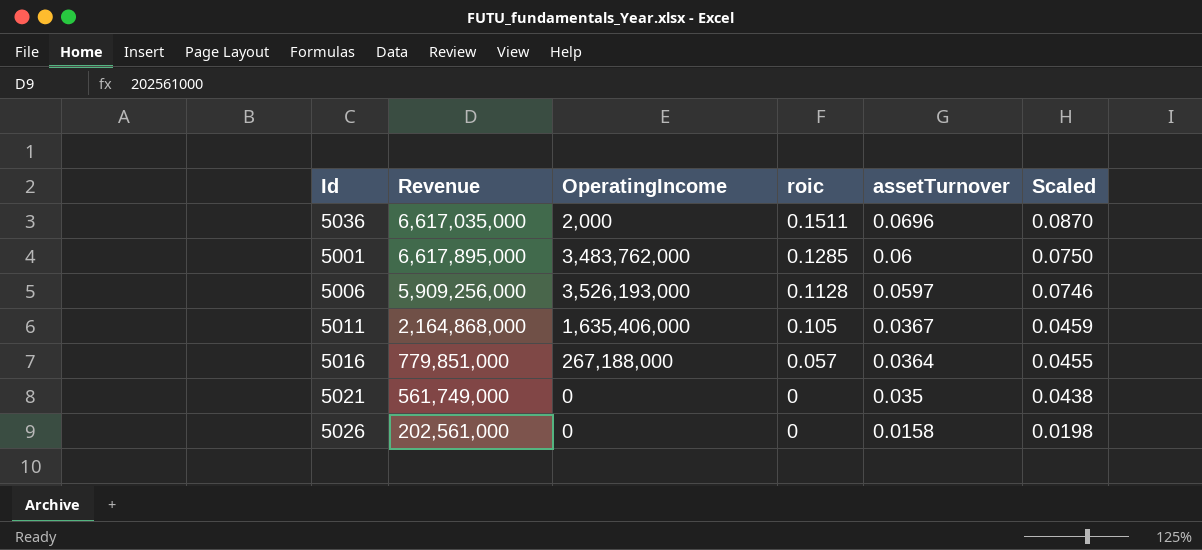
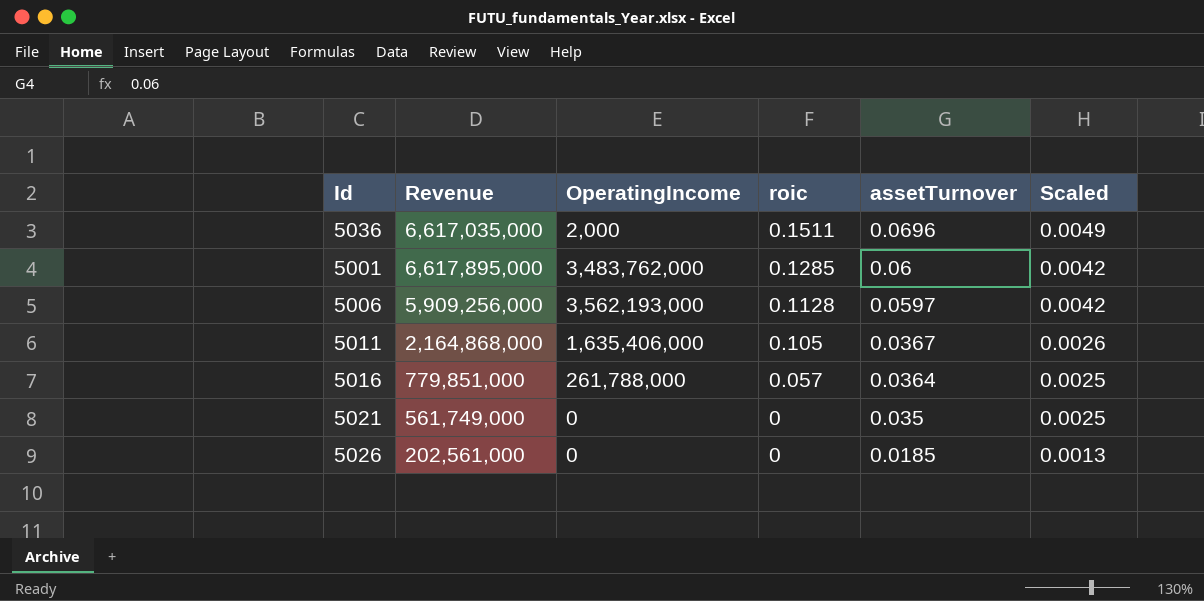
column Scaled | formula: [assetTurnover] * 1.25 -> [assetTurnover] * 0.07
5006 | OperatingIncome: 3,526,193,000 -> 3,562,193,000
5016 | OperatingIncome: 267,188,000 -> 261,788,000
5026 | assetTurnover: 0.0158 -> 0.0185

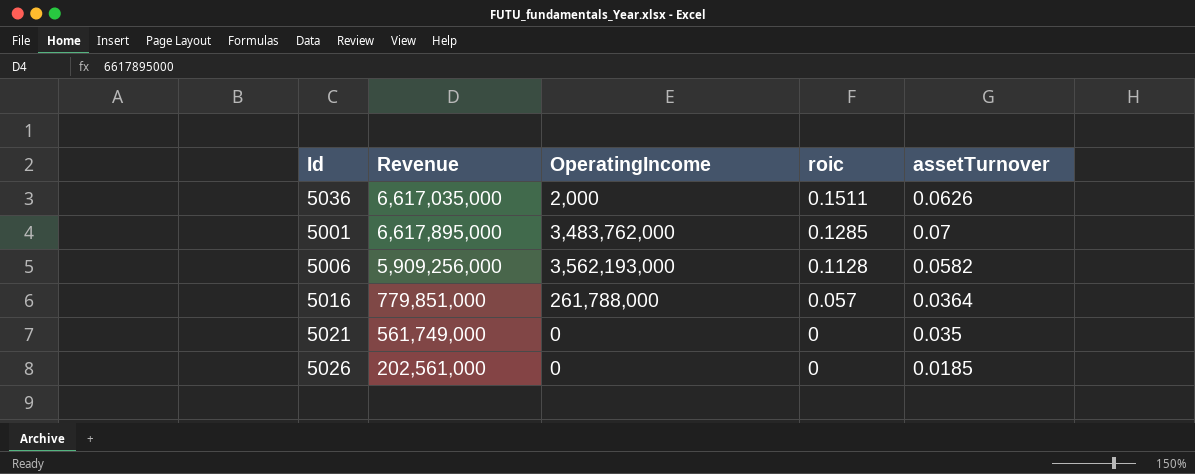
column Scaled | formula: [assetTurnover] * 0.07 -> none
row 5011: 2,164,868,000 | 1,635,406,000 | 0.105 | 0.0367 | 0.0026 -> none
5036 | assetTurnover: 0.0696 -> 0.0626
5001 | assetTurnover: 0.06 -> 0.07
5006 | assetTurnover: 0.0597 -> 0.0582

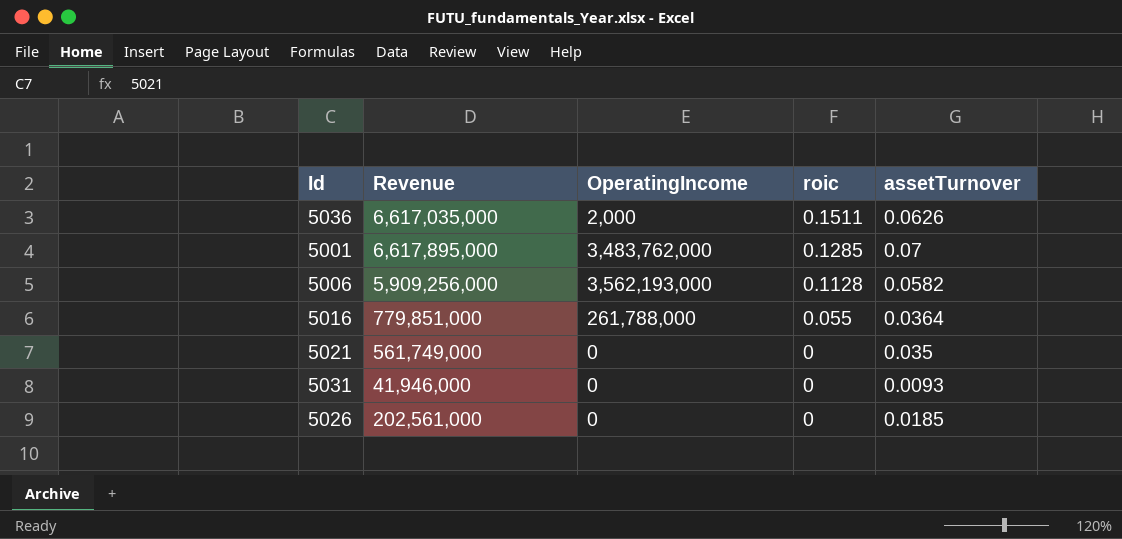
5016 | roic: 0.057 -> 0.055
row 5031: none -> 41,946,000 | 0 | 0 | 0.0093

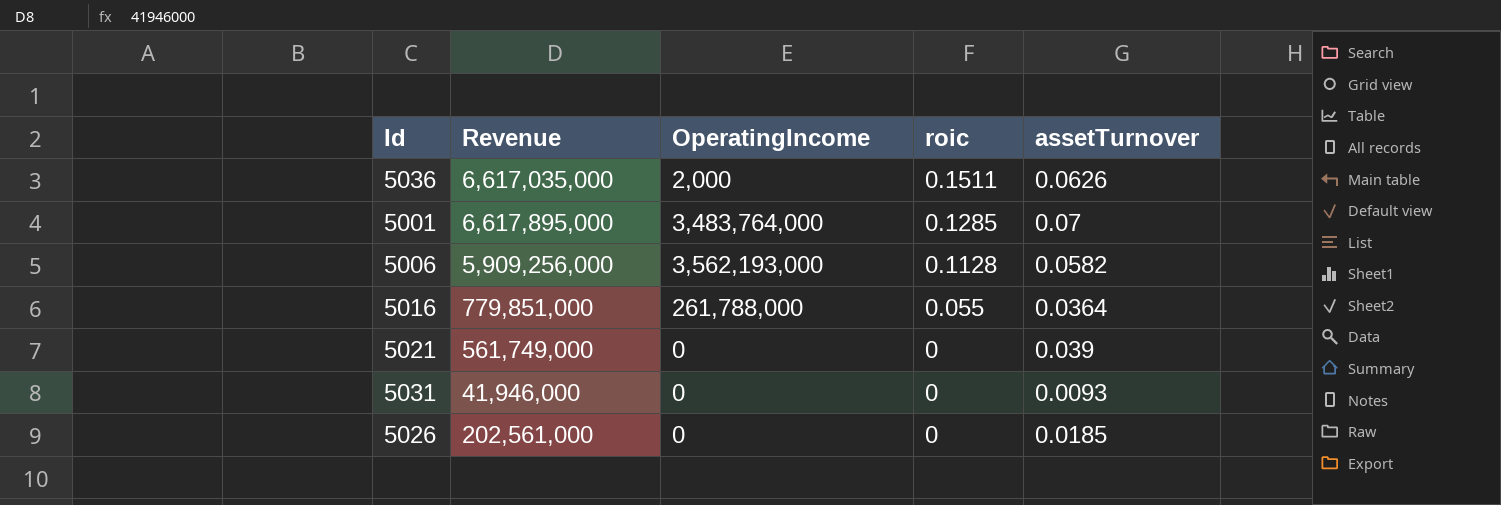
5001 | OperatingIncome: 3,483,762,000 -> 3,483,764,000
5021 | assetTurnover: 0.035 -> 0.039

